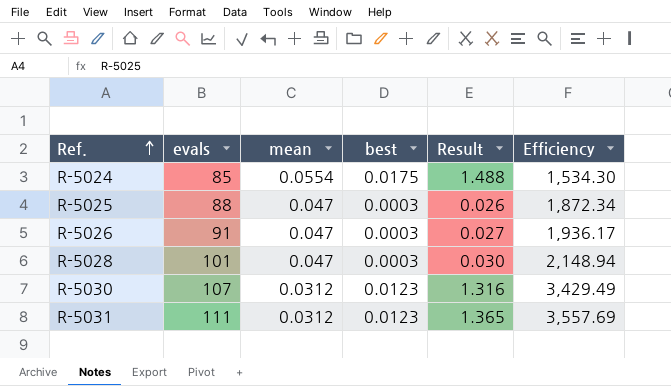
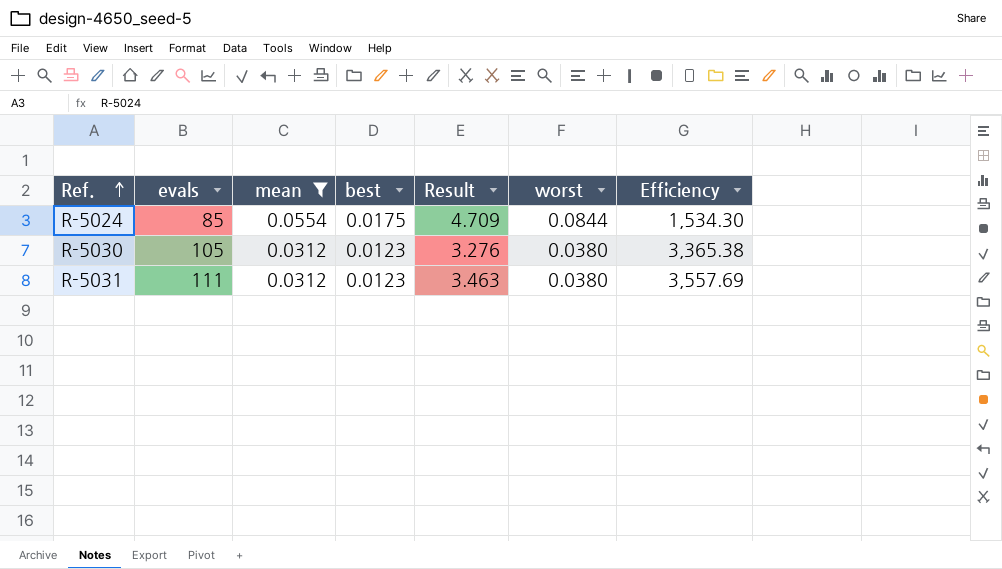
filter: none -> mean != 0.047
column Result | formula: [evals] * [best] -> [evals] * [mean]
column worst | position: none -> 6
R-5030 | evals: 107 -> 105
R-5030 | Efficiency: 3,429.49 -> 3,365.38

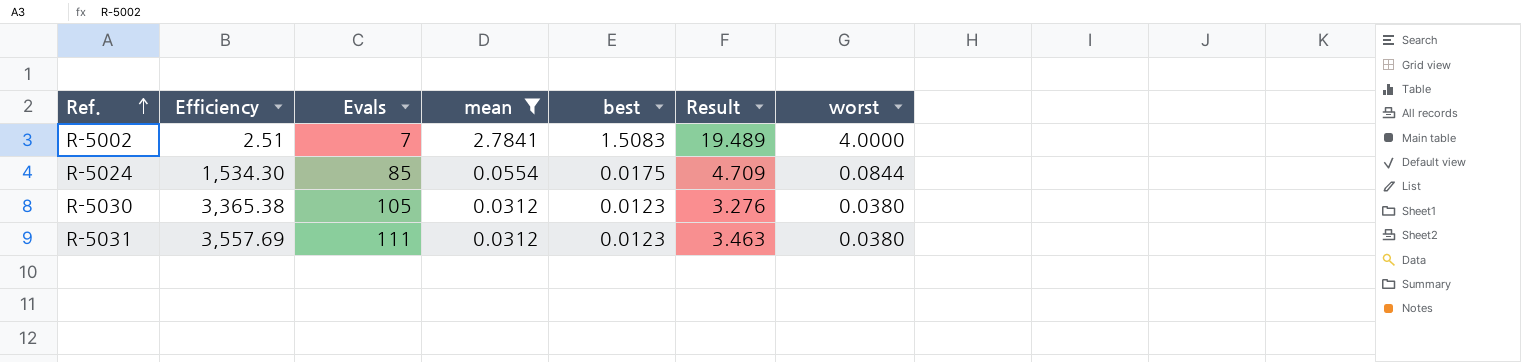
column Efficiency | position: 7 -> 2
column name: evals -> Evals
row R-5002: none -> 2.51 | 7 | 2.7841 | 1.5083 | 19.489 | 4.0000

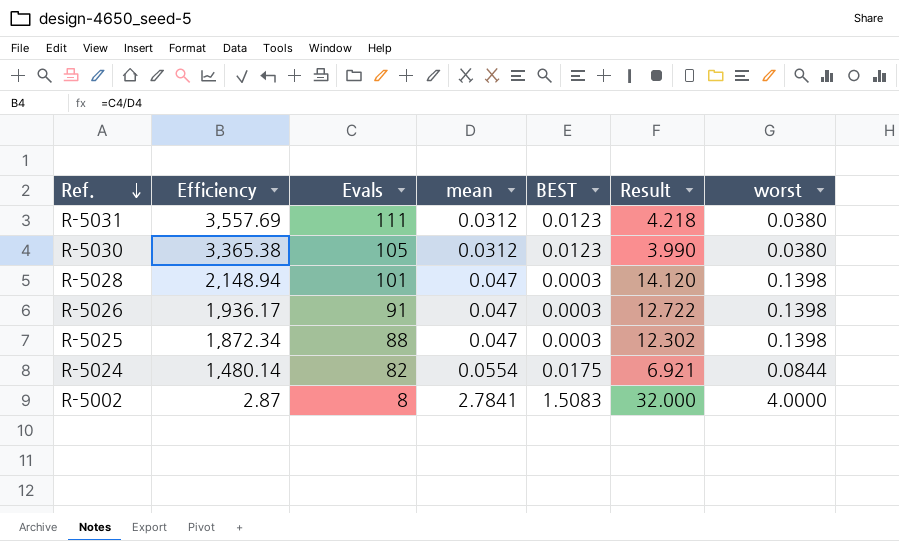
filter: mean != 0.047 -> none
row order: Ref. ascending -> Ref. descending
column name: best -> BEST
column Result | formula: [Evals] * [mean] -> [Evals] * [worst]
R-5024 | Efficiency: 1,534.30 -> 1,480.14
R-5024 | Evals: 85 -> 82
R-5002 | Efficiency: 2.51 -> 2.87
R-5002 | Evals: 7 -> 8

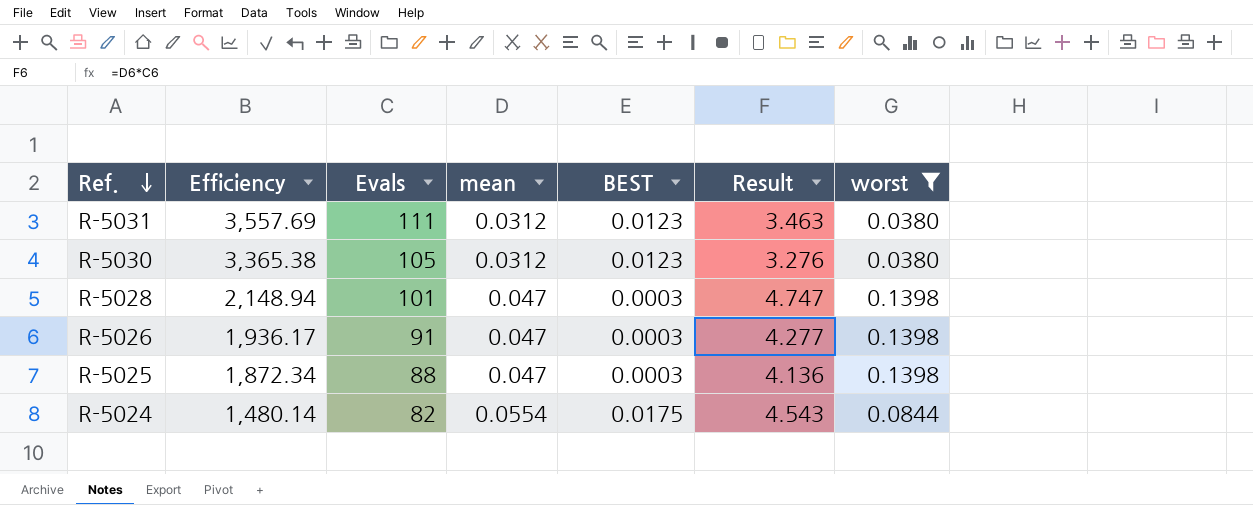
filter: none -> worst != 4.0000
column Result | formula: [Evals] * [worst] -> [Evals] * [mean]

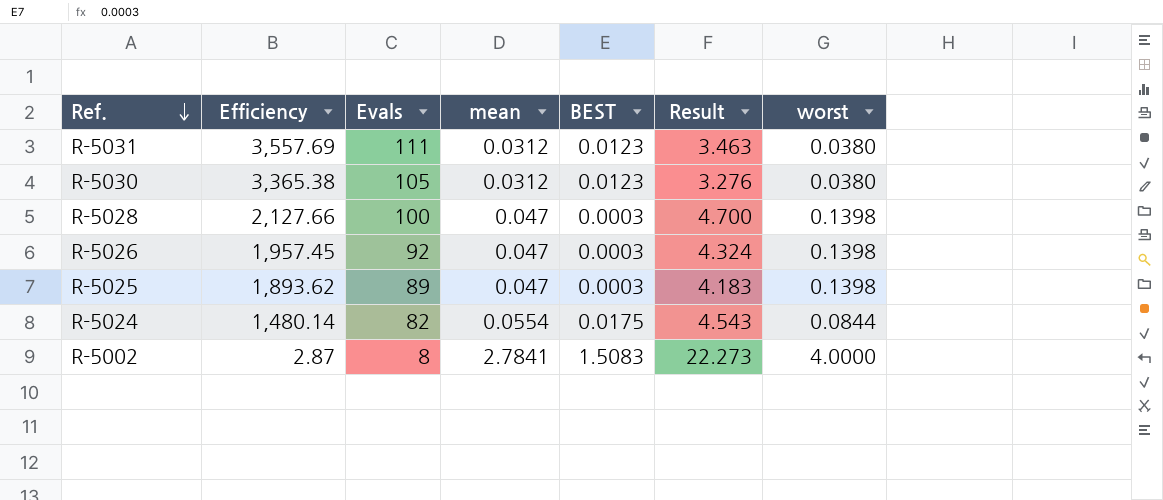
filter: worst != 4.0000 -> none
R-5028 | Efficiency: 2,148.94 -> 2,127.66
R-5028 | Evals: 101 -> 100
R-5028 | Result: 4.747 -> 4.700
R-5026 | Efficiency: 1,936.17 -> 1,957.45
R-5026 | Evals: 91 -> 92
R-5026 | Result: 4.277 -> 4.324
R-5025 | Efficiency: 1,872.34 -> 1,893.62
R-5025 | Evals: 88 -> 89
R-5025 | Result: 4.136 -> 4.183

